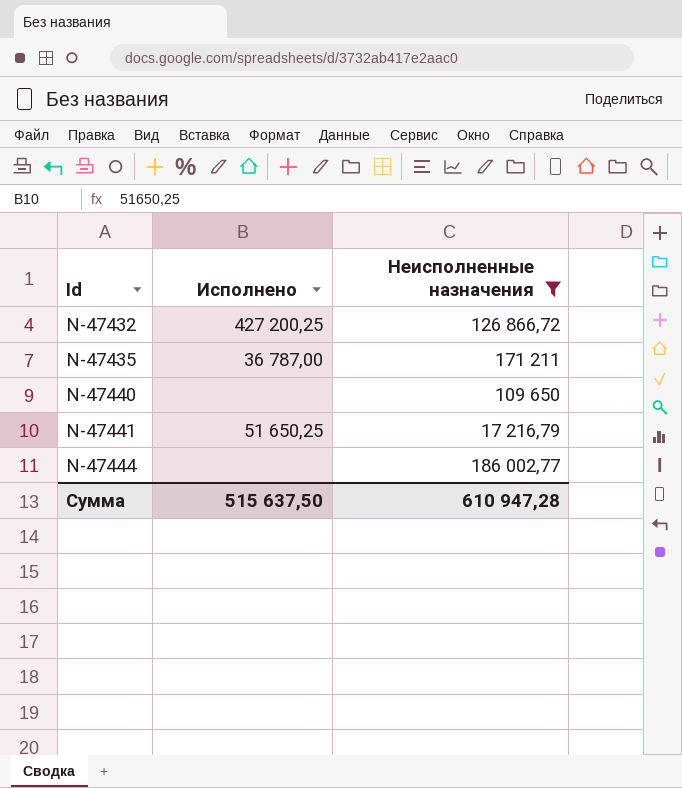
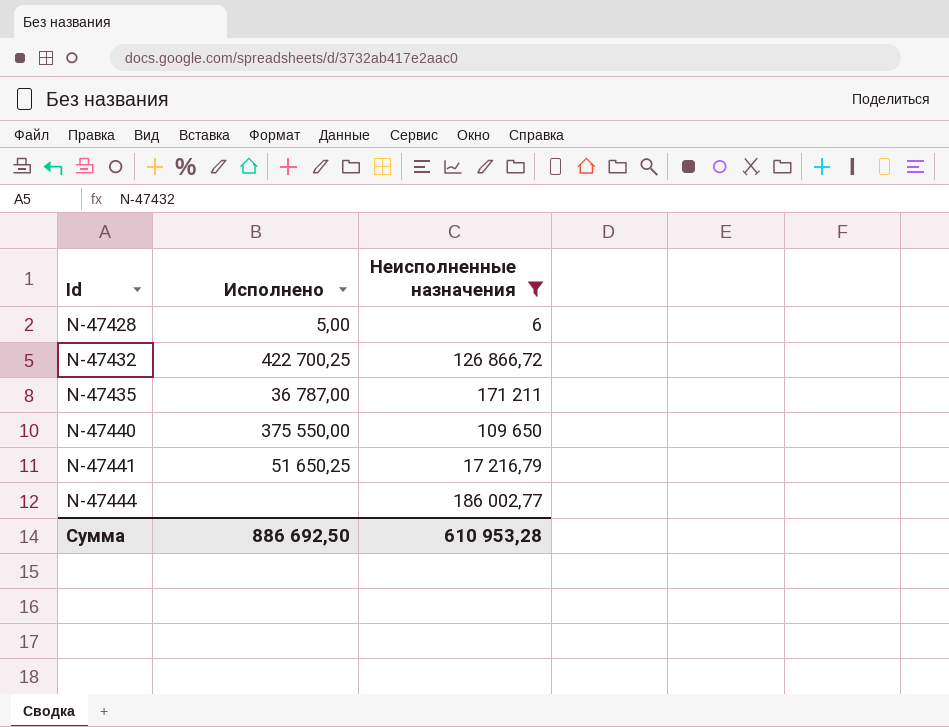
row N-47428: none -> 5,00 | 6
N-47432 | Исполнено: 427 200,25 -> 422 700,25
N-47440 | Исполнено: none -> 375 550,00
Сумма | Исполнено: 515 637,50 -> 886 692,50
Сумма | Неисполненные назначения: 610 947,28 -> 610 953,28

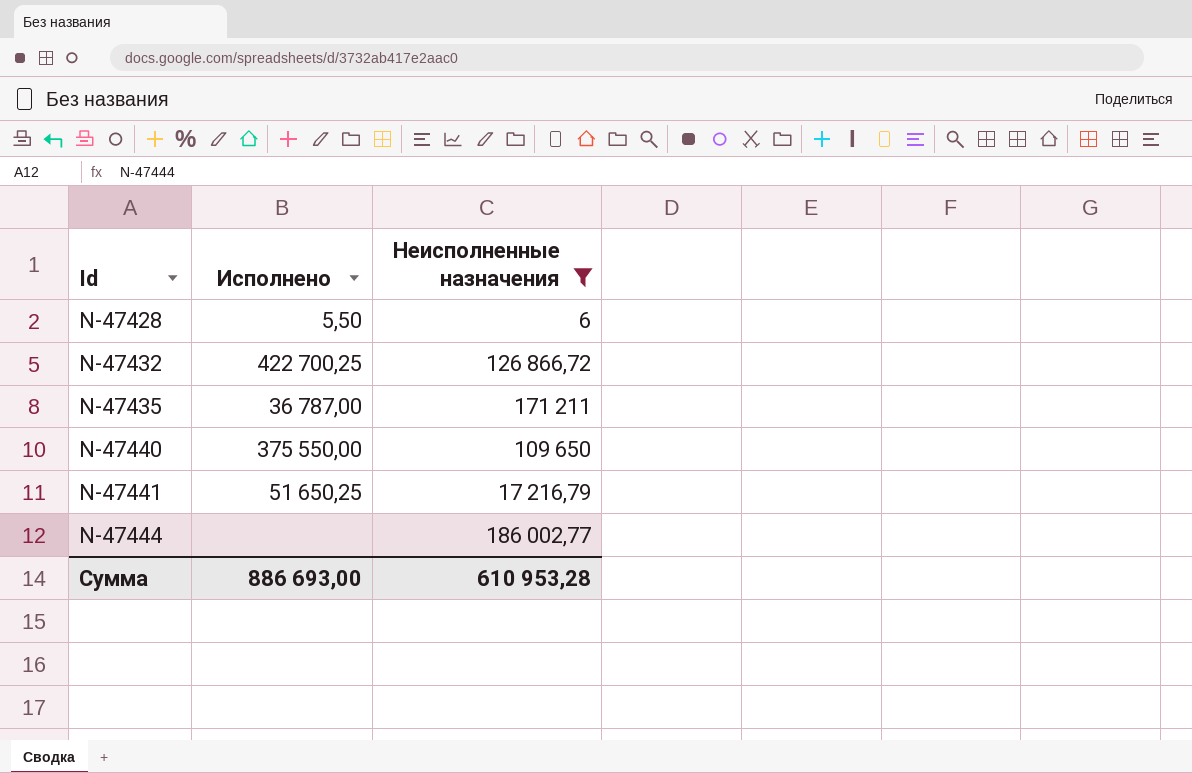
N-47428 | Исполнено: 5,00 -> 5,50
Сумма | Исполнено: 886 692,50 -> 886 693,00

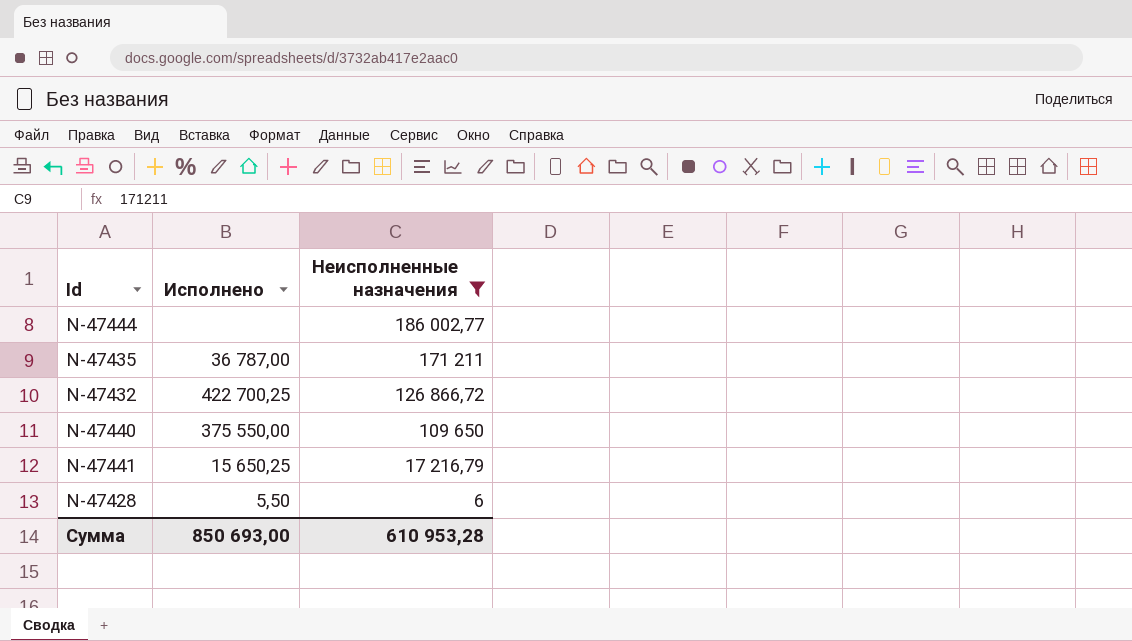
row order: Id ascending -> Неисполненные назначения descending
N-47441 | Исполнено: 51 650,25 -> 15 650,25
Сумма | Исполнено: 886 693,00 -> 850 693,00

